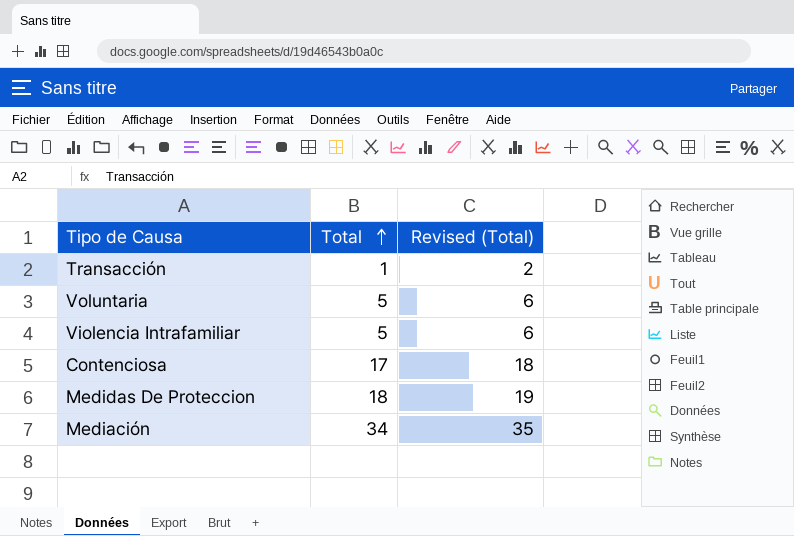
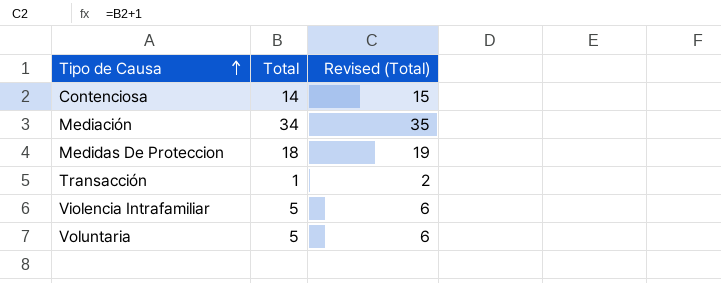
row order: Total ascending -> Tipo de Causa ascending
Contenciosa | Total: 17 -> 14
Contenciosa | Revised (Total): 18 -> 15

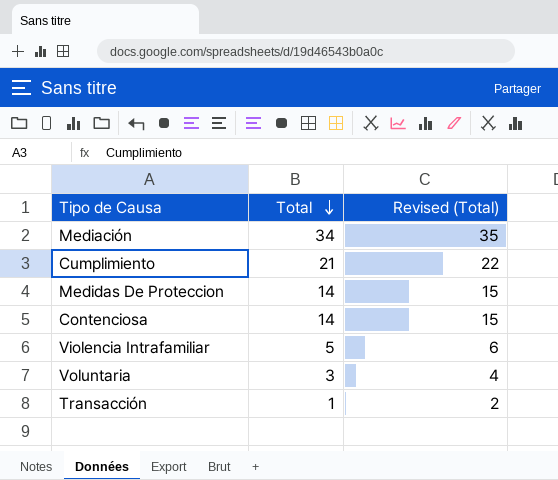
row order: Tipo de Causa ascending -> Total descending
row Cumplimiento: none -> 21 | 22
Medidas De Proteccion | Total: 18 -> 14
Medidas De Proteccion | Revised (Total): 19 -> 15
Voluntaria | Total: 5 -> 3
Voluntaria | Revised (Total): 6 -> 4

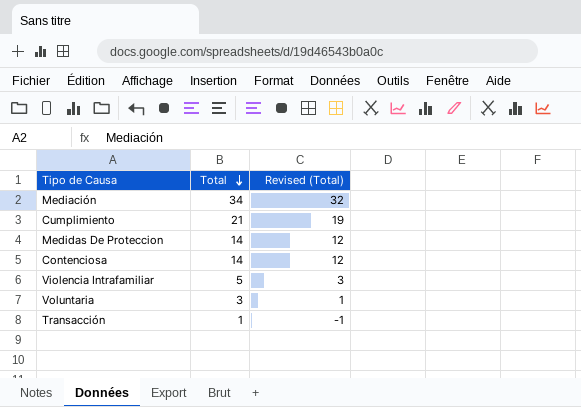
column Revised (Total) | formula: [Total] + 1 -> [Total] - 2

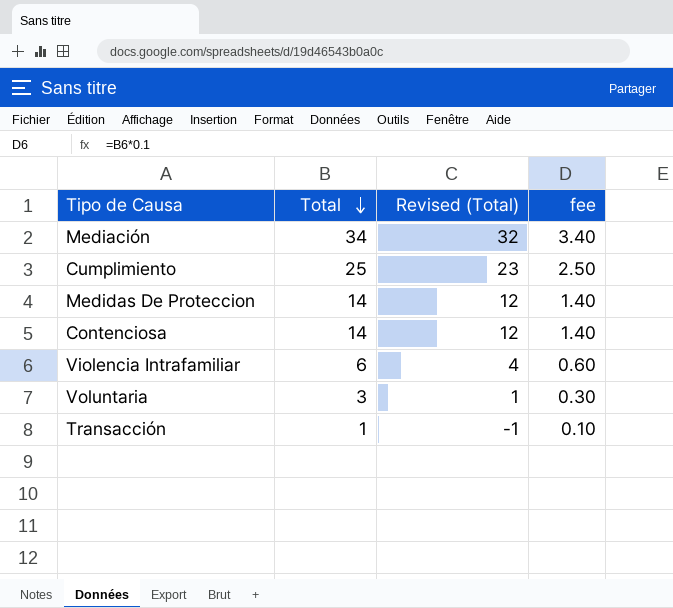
column fee | formula: none -> [Total] * 0.1
Cumplimiento | Total: 21 -> 25
Cumplimiento | Revised (Total): 19 -> 23
Violencia Intrafamiliar | Total: 5 -> 6
Violencia Intrafamiliar | Revised (Total): 3 -> 4

